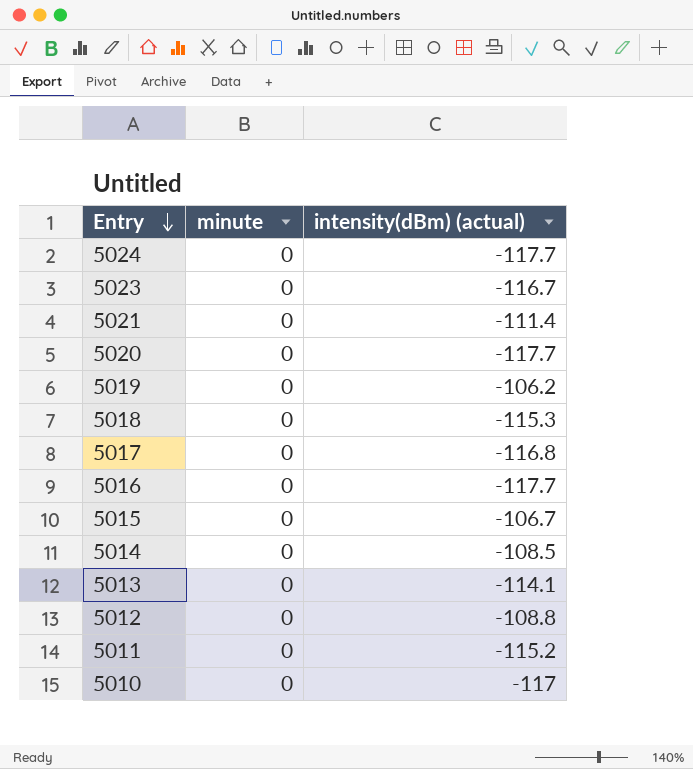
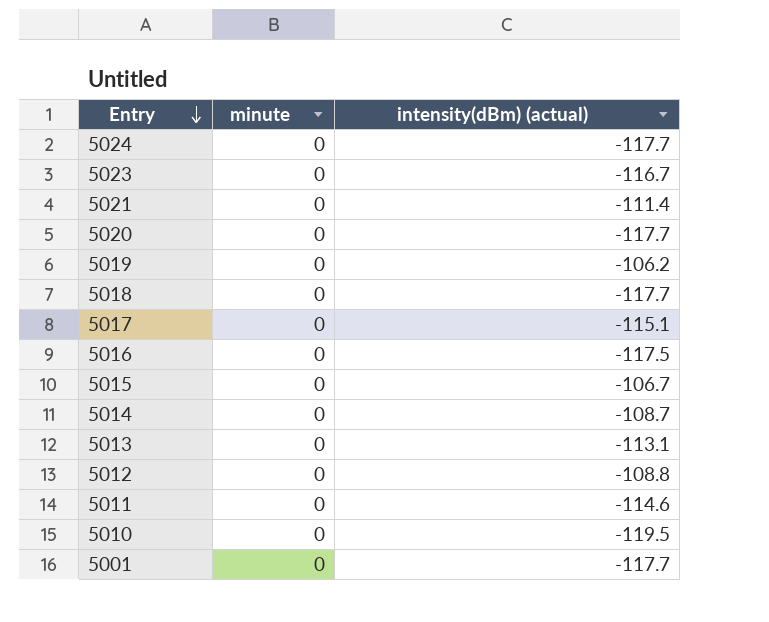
5018 | intensity(dBm) (actual): -115.3 -> -117.7
5017 | intensity(dBm) (actual): -116.8 -> -115.1
5016 | intensity(dBm) (actual): -117.7 -> -117.5
5014 | intensity(dBm) (actual): -108.5 -> -108.7
5013 | intensity(dBm) (actual): -114.1 -> -113.1
5011 | intensity(dBm) (actual): -115.2 -> -114.6
5010 | intensity(dBm) (actual): -117 -> -119.5
row 5001: none -> 0 | -117.7

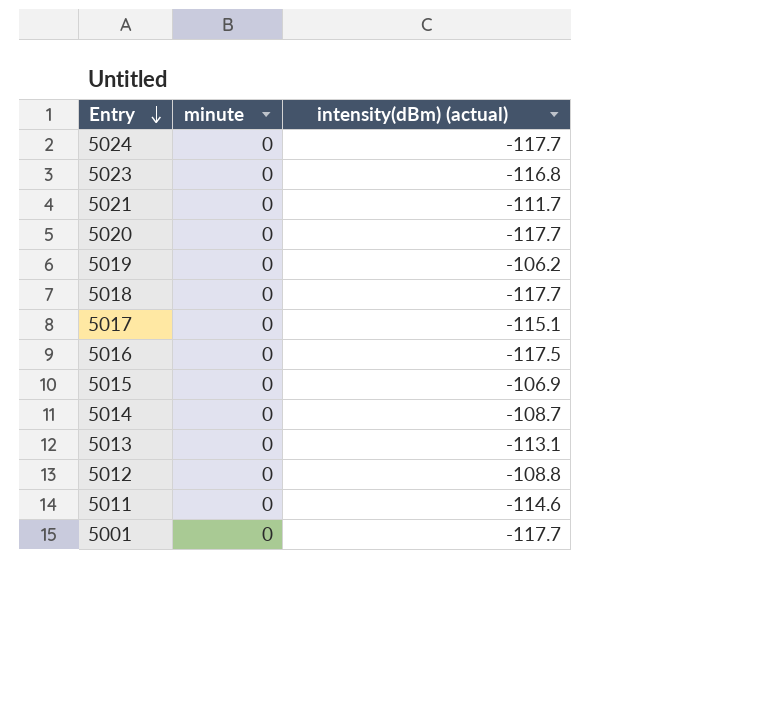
row 5010: 0 | -119.5 -> none
5023 | intensity(dBm) (actual): -116.7 -> -116.8
5021 | intensity(dBm) (actual): -111.4 -> -111.7
5015 | intensity(dBm) (actual): -106.7 -> -106.9

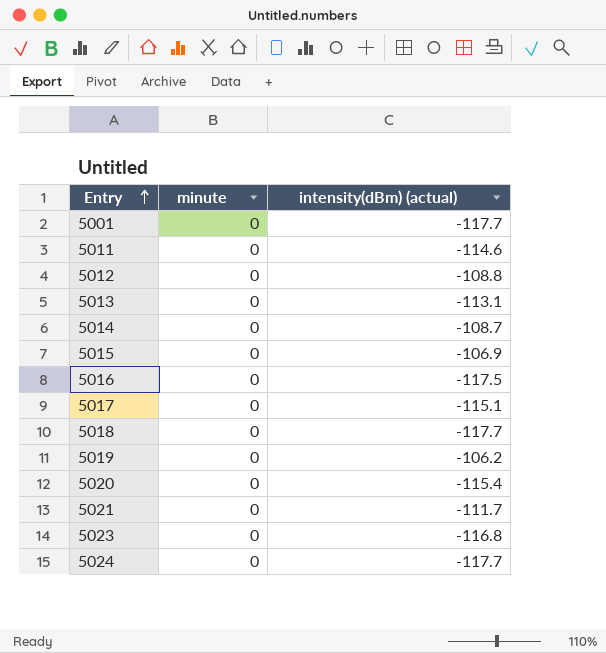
row order: Entry descending -> Entry ascending
5020 | intensity(dBm) (actual): -117.7 -> -115.4

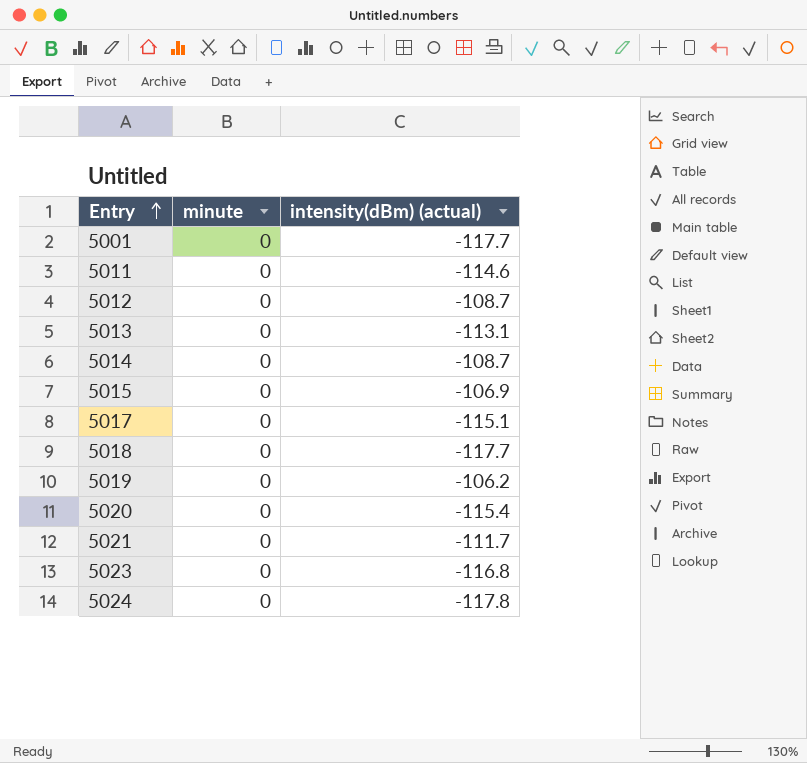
row 5016: 0 | -117.5 -> none
5012 | intensity(dBm) (actual): -108.8 -> -108.7
5024 | intensity(dBm) (actual): -117.7 -> -117.8

